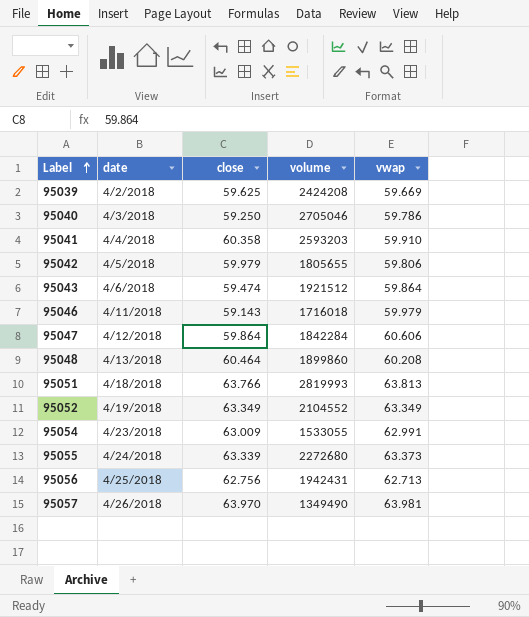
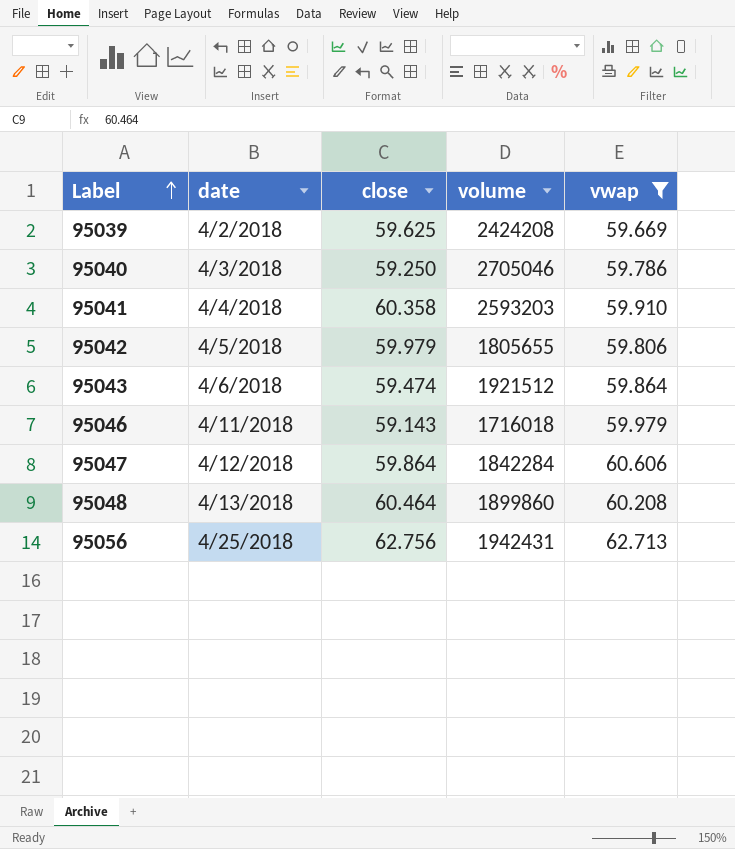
filter: none -> vwap <= 62.713

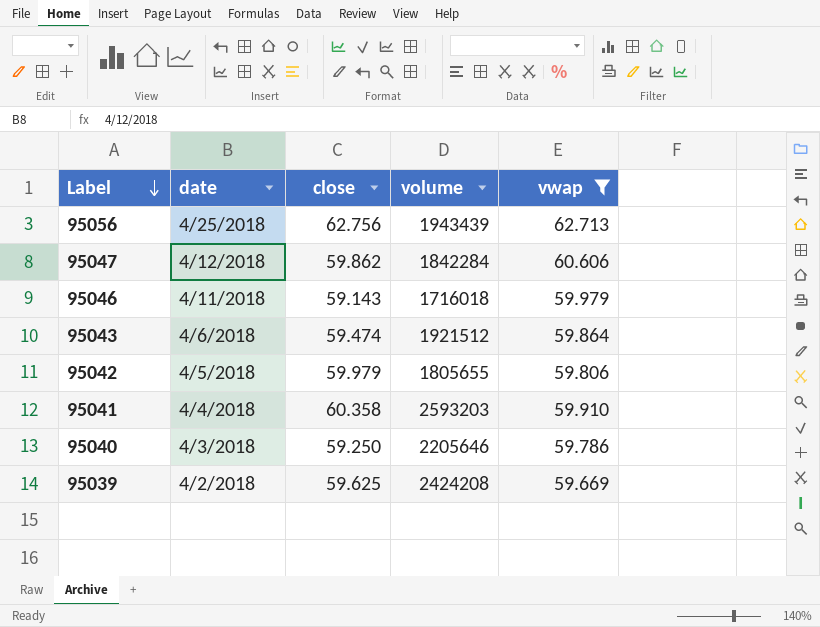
row order: Label ascending -> Label descending
row 95048: 4/13/2018 | 60.464 | 1899860 | 60.208 -> none
95056 | volume: 1942431 -> 1943439
95047 | close: 59.864 -> 59.862
95040 | volume: 2705046 -> 2205646

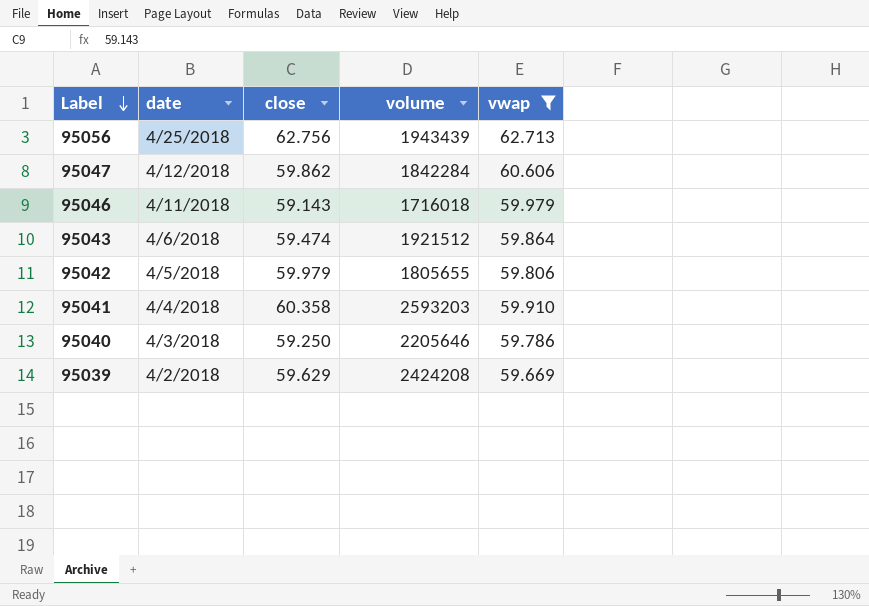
95039 | close: 59.625 -> 59.629

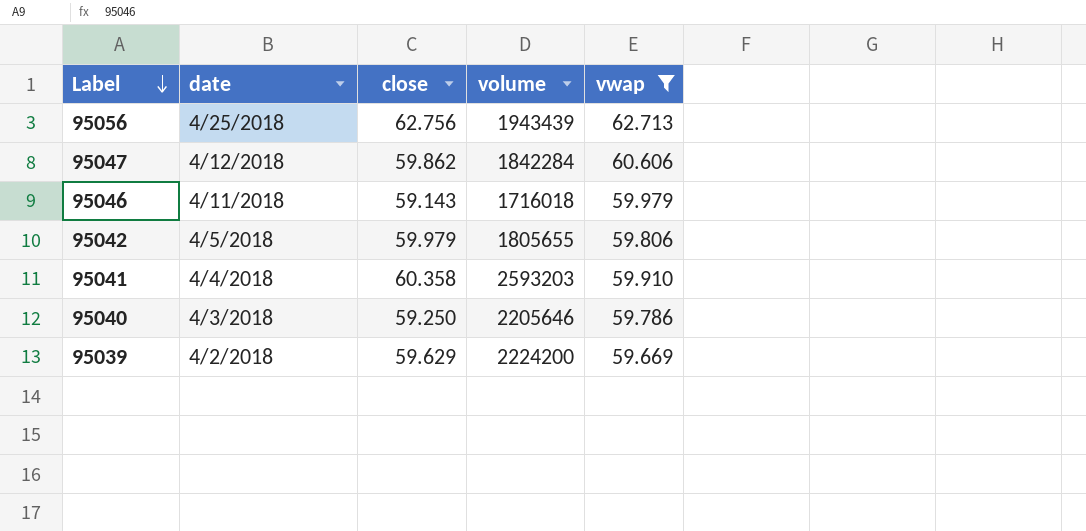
row 95043: 4/6/2018 | 59.474 | 1921512 | 59.864 -> none
95039 | volume: 2424208 -> 2224200

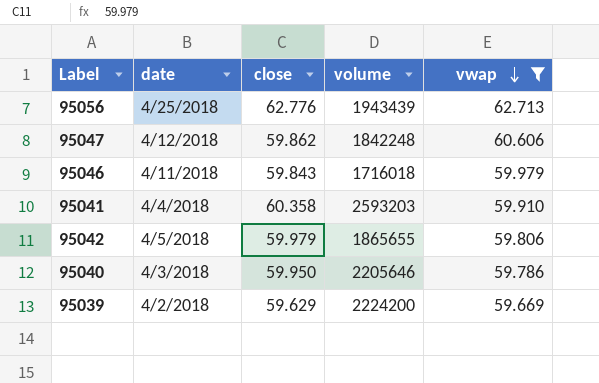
row order: Label descending -> vwap descending
95056 | close: 62.756 -> 62.776
95047 | volume: 1842284 -> 1842248
95046 | close: 59.143 -> 59.843
95042 | volume: 1805655 -> 1865655
95040 | close: 59.250 -> 59.950

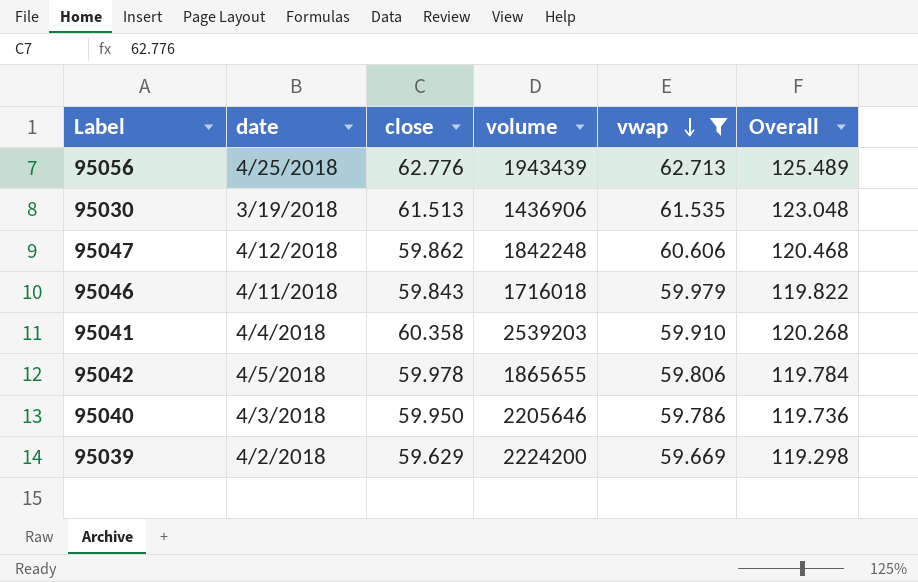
column Overall | formula: none -> [close] + [vwap]
row 95030: none -> 3/19/2018 | 61.513 | 1436906 | 61.535 | 123.048
95041 | volume: 2593203 -> 2539203
95042 | close: 59.979 -> 59.978

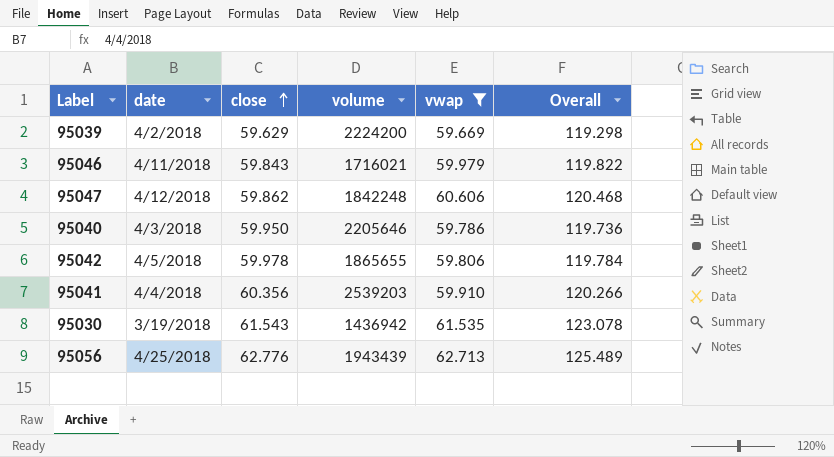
row order: vwap descending -> close ascending
95046 | volume: 1716018 -> 1716021
95041 | close: 60.358 -> 60.356
95041 | Overall: 120.268 -> 120.266
95030 | close: 61.513 -> 61.543
95030 | volume: 1436906 -> 1436942
95030 | Overall: 123.048 -> 123.078

